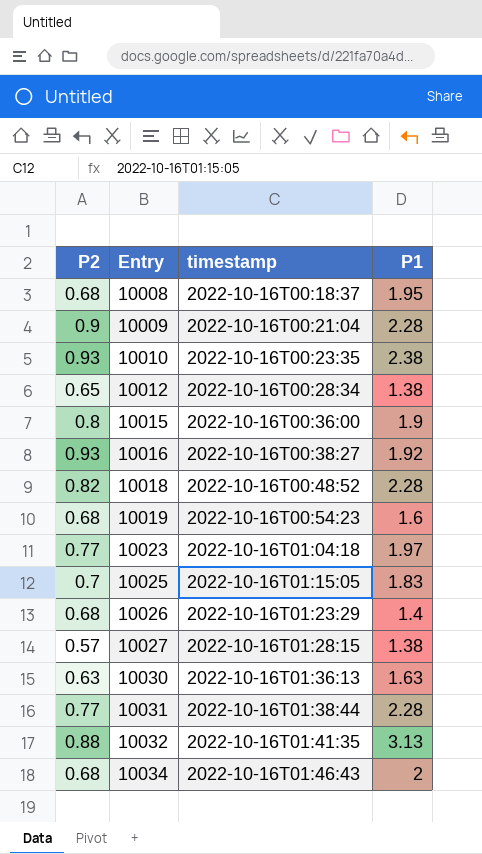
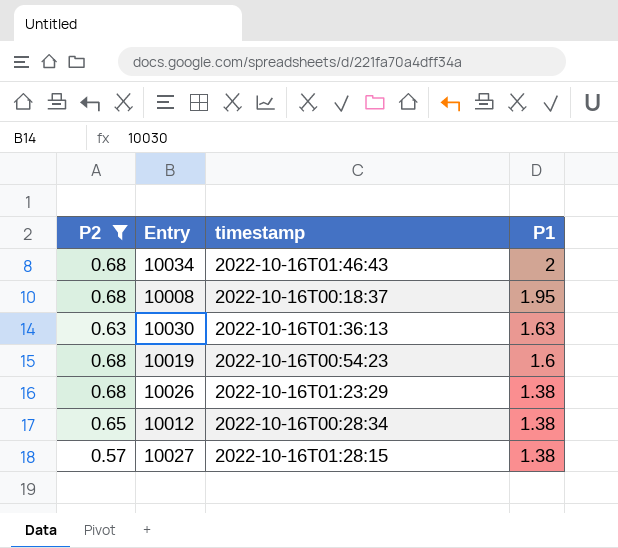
filter: none -> P2 <= 0.68
row order: Entry ascending -> P1 descending
10026 | P1: 1.4 -> 1.38

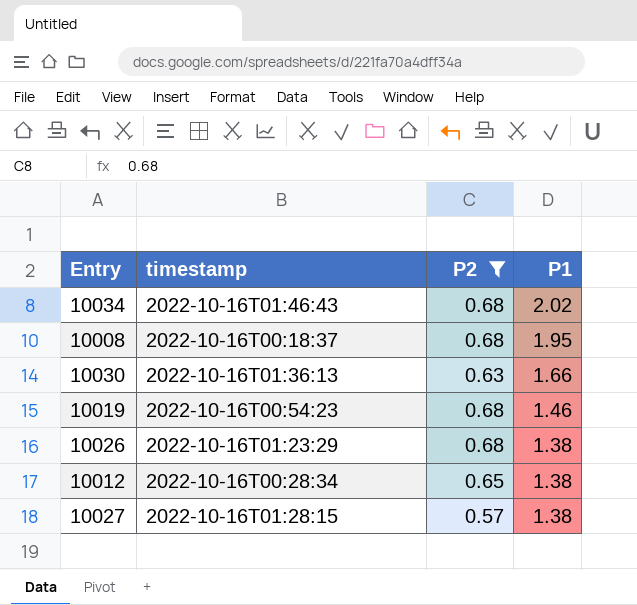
column P2 | position: 1 -> 3
10034 | P1: 2 -> 2.02
10030 | P1: 1.63 -> 1.66
10019 | P1: 1.6 -> 1.46

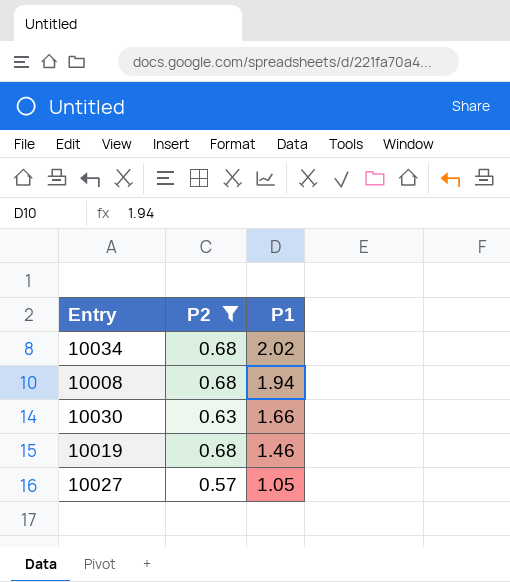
column timestamp | position: 2 -> none
row 10026: 2022-10-16T01:23:29 | 0.68 | 1.38 -> none
row 10012: 2022-10-16T00:28:34 | 0.65 | 1.38 -> none
10008 | P1: 1.95 -> 1.94
10027 | P1: 1.38 -> 1.05

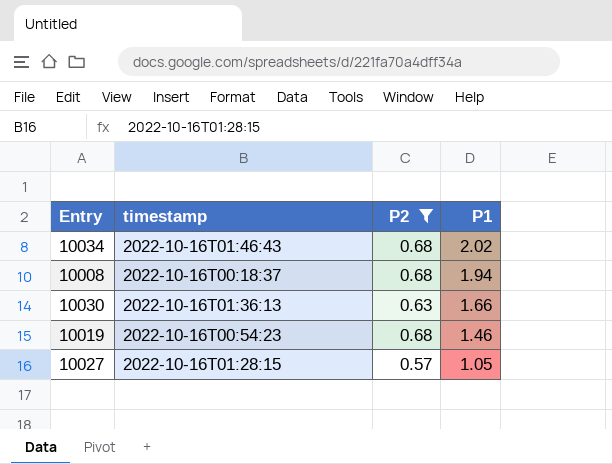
column timestamp | position: none -> 2

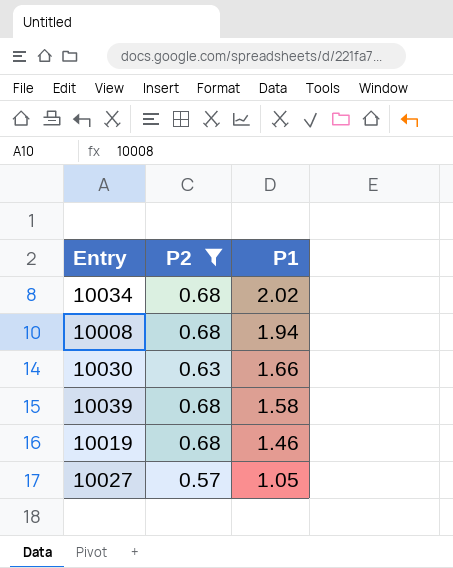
column timestamp | position: 2 -> none
row 10039: none -> 0.68 | 1.58

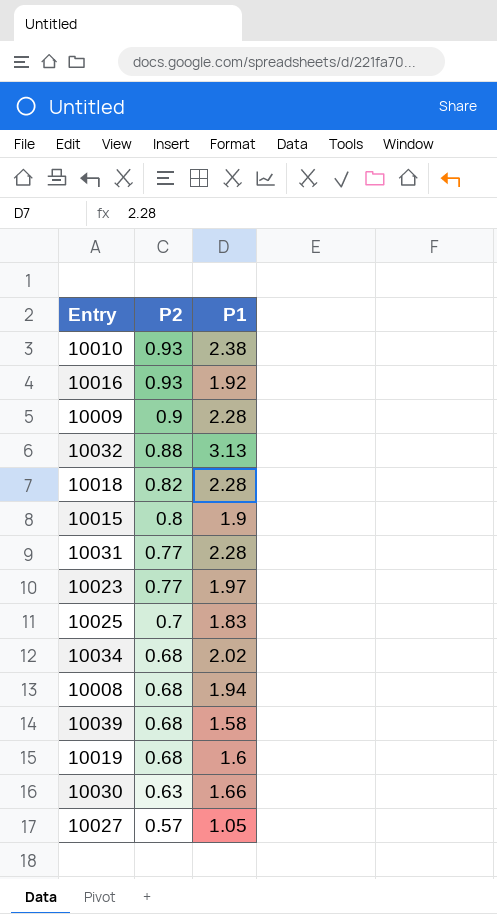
filter: P2 <= 0.68 -> none
row order: P1 descending -> P2 descending
10019 | P1: 1.46 -> 1.6

